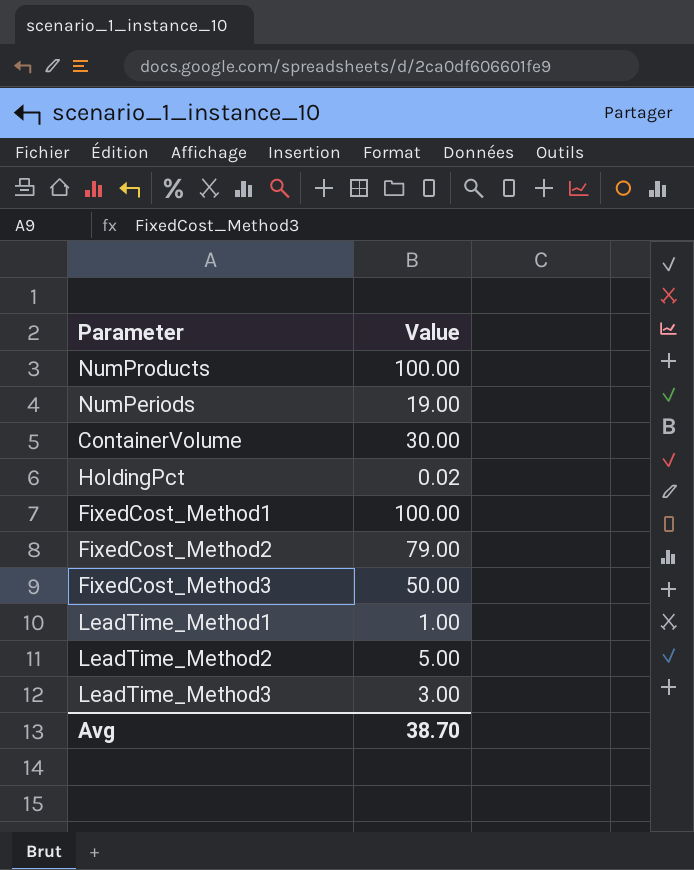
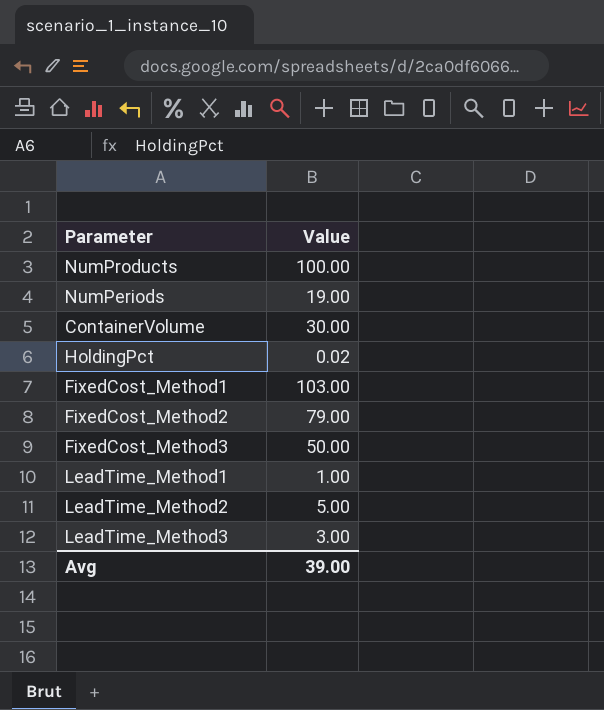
FixedCost_Method1 | Value: 100.00 -> 103.00
Avg | Value: 38.70 -> 39.00

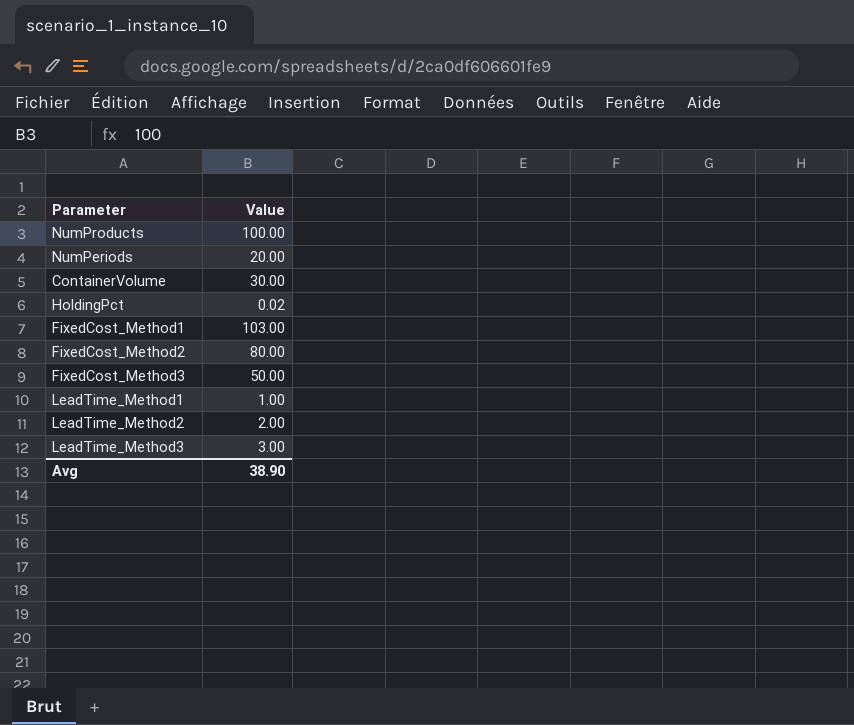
NumPeriods | Value: 19.00 -> 20.00
FixedCost_Method2 | Value: 79.00 -> 80.00
LeadTime_Method2 | Value: 5.00 -> 2.00
Avg | Value: 39.00 -> 38.90

